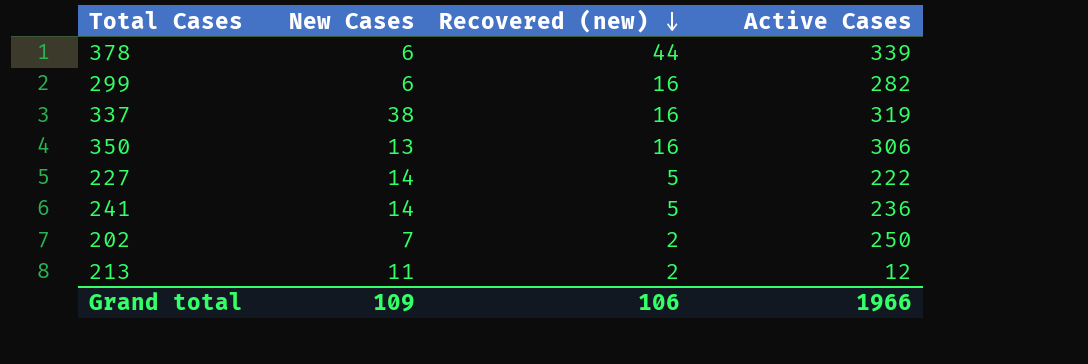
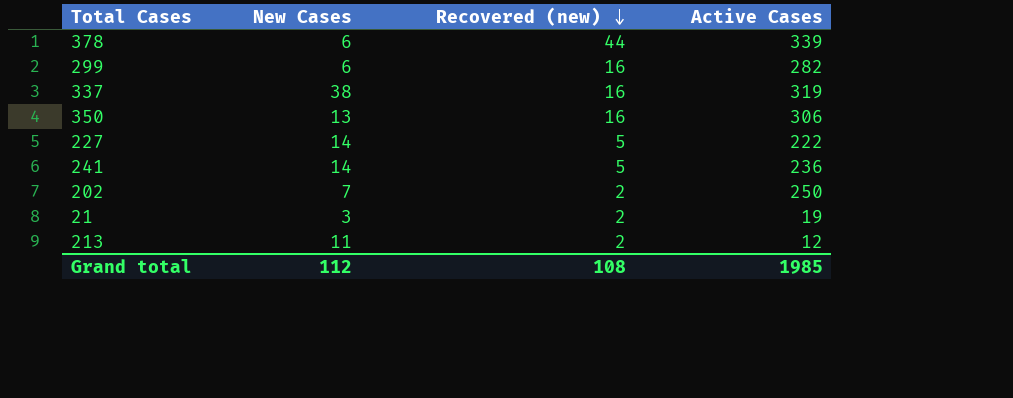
row 21: none -> 3 | 2 | 19
Grand total | New Cases: 109 -> 112
Grand total | Recovered (new): 106 -> 108
Grand total | Active Cases: 1966 -> 1985

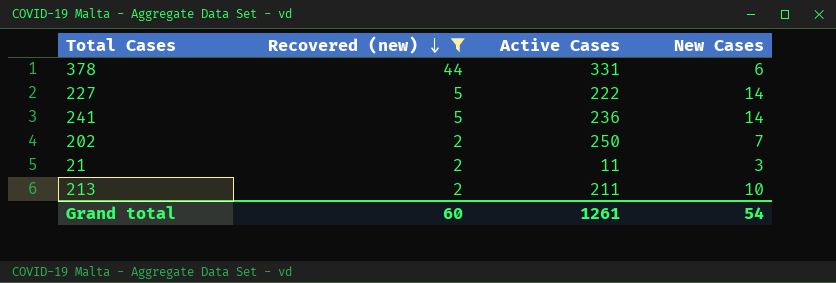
filter: none -> Recovered (new) != 16
column New Cases | position: 2 -> 4
378 | Active Cases: 339 -> 331
21 | Active Cases: 19 -> 11
213 | Active Cases: 12 -> 211
213 | New Cases: 11 -> 10
Grand total | Recovered (new): 108 -> 60
Grand total | Active Cases: 1985 -> 1261
Grand total | New Cases: 112 -> 54

